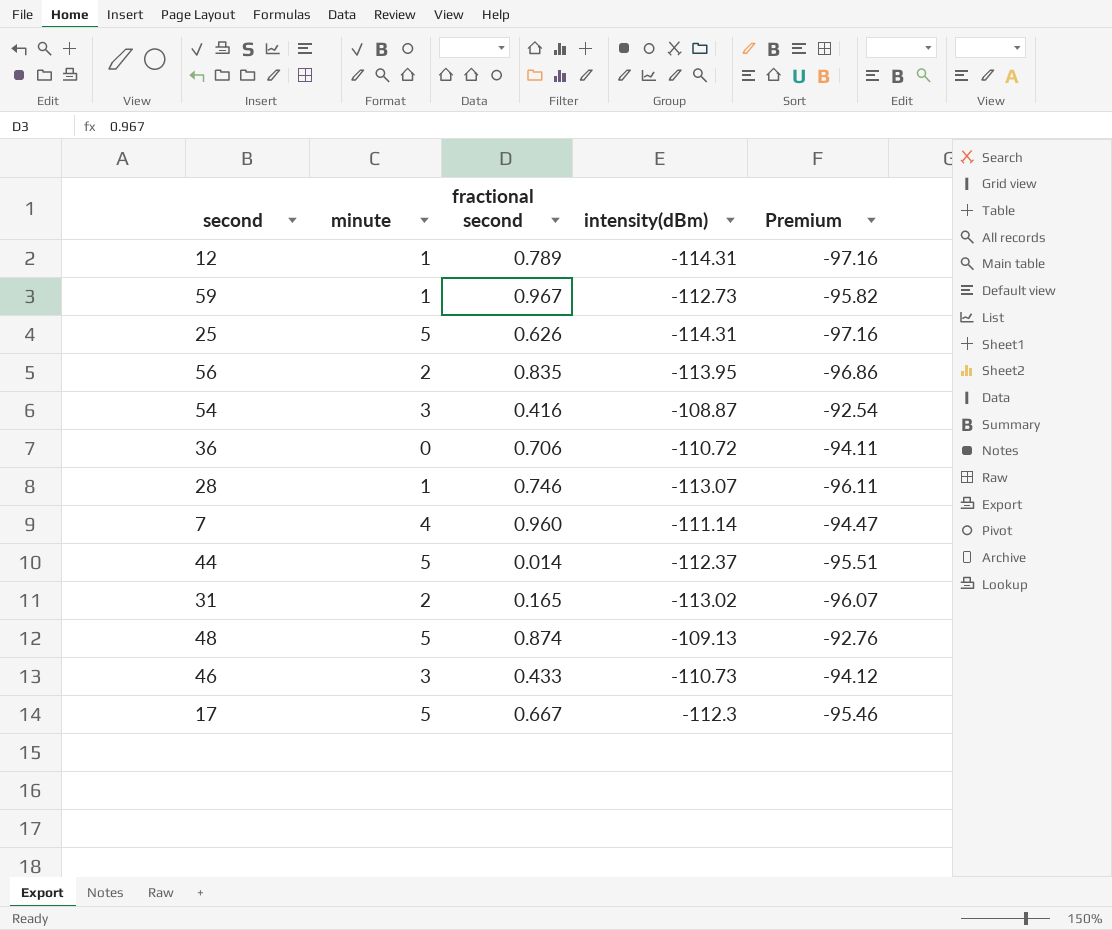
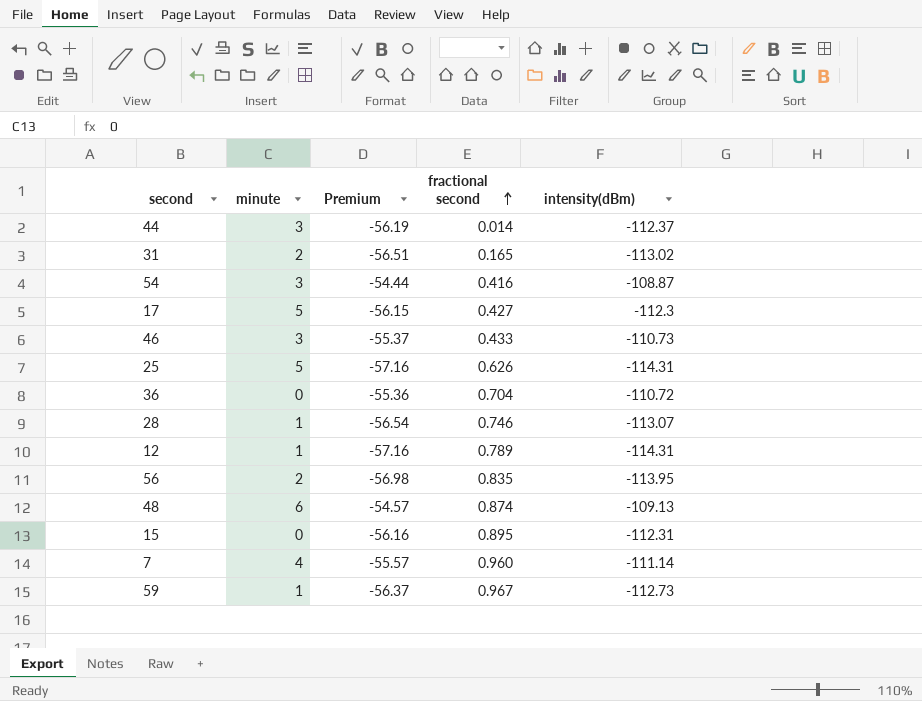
row order: none -> fractional second ascending
column Premium | formula: [intensity(dBm)] * 0.85 -> [intensity(dBm)] * 0.5
column Premium | position: 5 -> 3
44 | minute: 5 -> 3
17 | fractional second: 0.667 -> 0.427
36 | fractional second: 0.706 -> 0.704
48 | minute: 5 -> 6
row 15: none -> 0 | -56.16 | 0.895 | -112.31

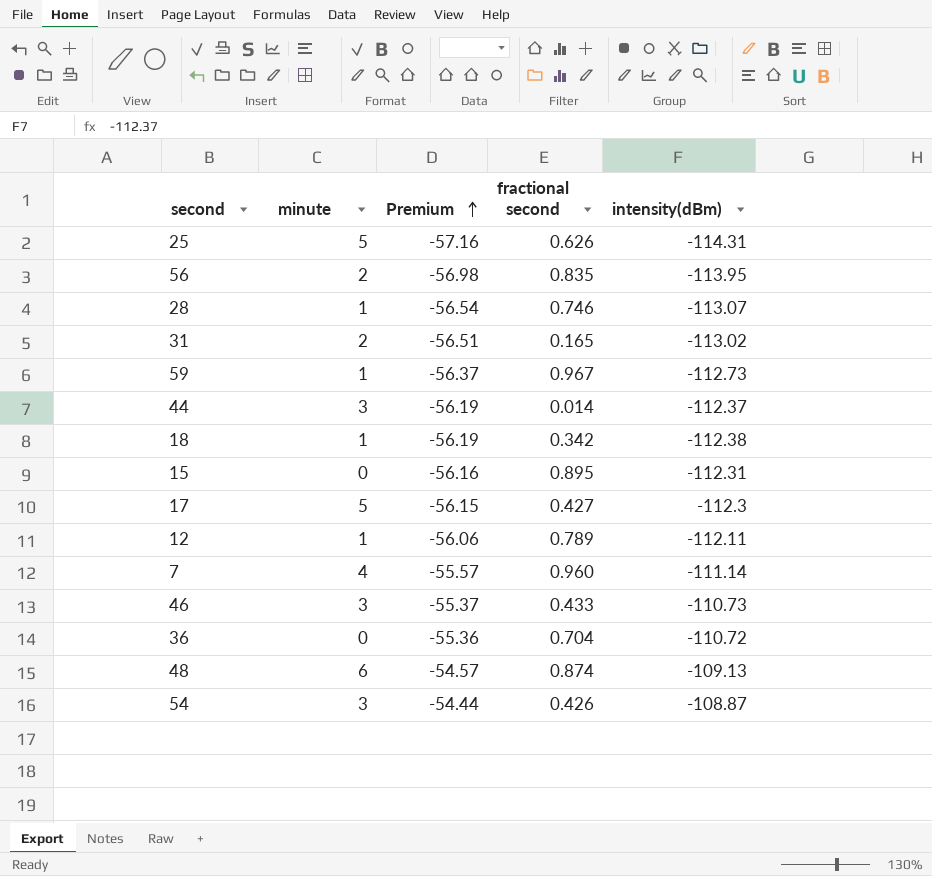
row order: fractional second ascending -> Premium ascending
row 18: none -> 1 | -56.19 | 0.342 | -112.38
12 | Premium: -57.16 -> -56.06
12 | intensity(dBm): -114.31 -> -112.11
54 | fractional second: 0.416 -> 0.426

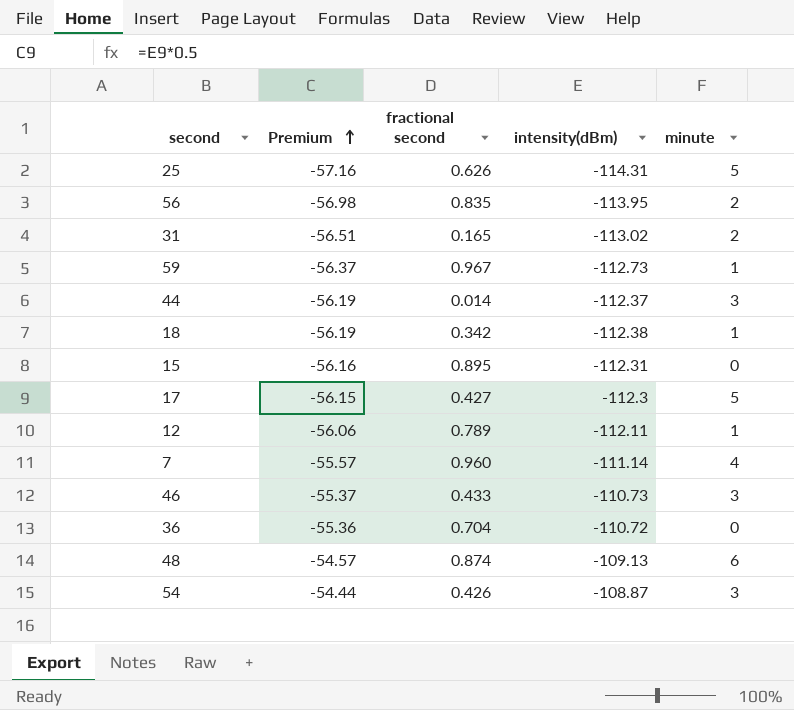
column minute | position: 2 -> 5
row 28: 1 | -56.54 | 0.746 | -113.07 -> none

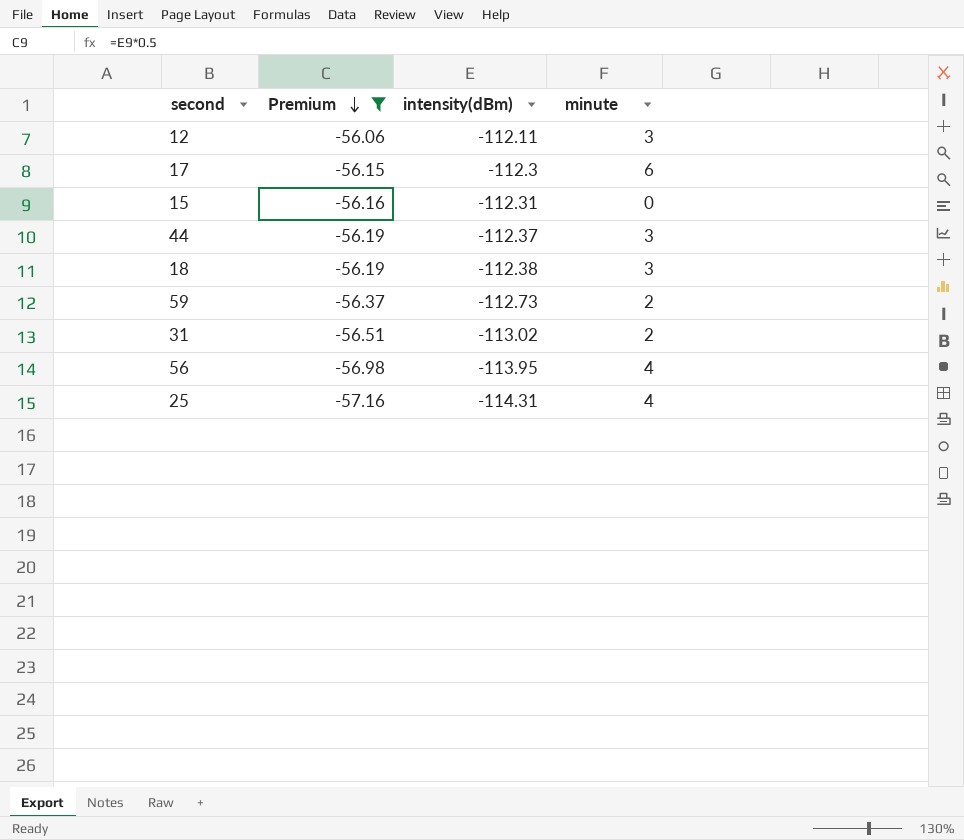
filter: none -> Premium <= -56.06
row order: Premium ascending -> Premium descending
column fractional second | position: 3 -> none
12 | minute: 1 -> 3
17 | minute: 5 -> 6
18 | minute: 1 -> 3
59 | minute: 1 -> 2
56 | minute: 2 -> 4
25 | minute: 5 -> 4

